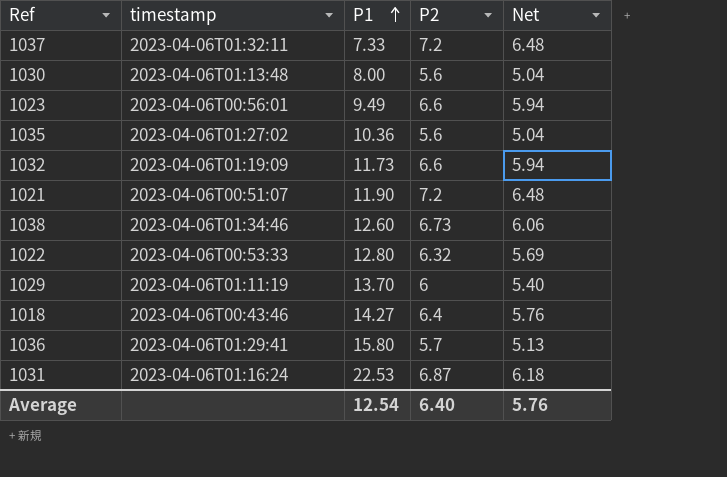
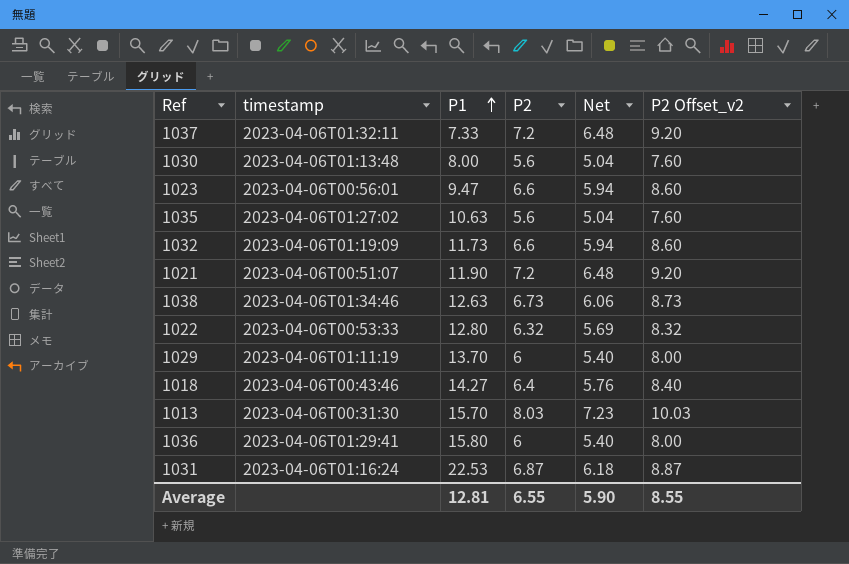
column P2 Offset_v2 | formula: none -> [P2] + 2
1023 | P1: 9.49 -> 9.47
1035 | P1: 10.36 -> 10.63
1038 | P1: 12.60 -> 12.63
row 1013: none -> 2023-04-06T00:31:30 | 15.70 | 8.03 | 7.23 | 10.03
1036 | P2: 5.7 -> 6
1036 | Net: 5.13 -> 5.40
Average | P1: 12.54 -> 12.81
Average | P2: 6.40 -> 6.55
Average | Net: 5.76 -> 5.90

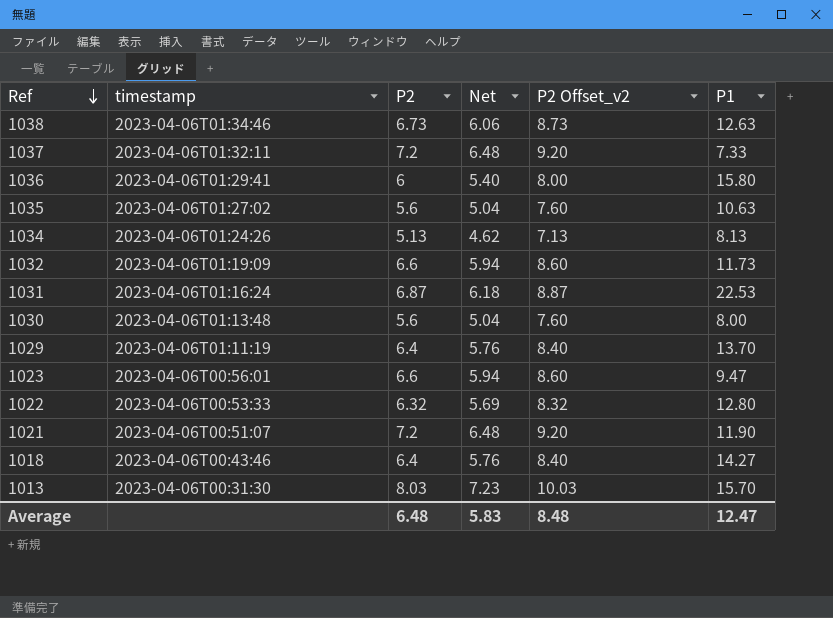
row order: P1 ascending -> Ref descending
column P1 | position: 3 -> 6
row 1034: none -> 2023-04-06T01:24:26 | 5.13 | 4.62 | 7.13 | 8.13
1029 | P2: 6 -> 6.4
1029 | Net: 5.40 -> 5.76
1029 | P2 Offset_v2: 8.00 -> 8.40
Average | P2: 6.55 -> 6.48
Average | Net: 5.90 -> 5.83
Average | P2 Offset_v2: 8.55 -> 8.48
Average | P1: 12.81 -> 12.47

